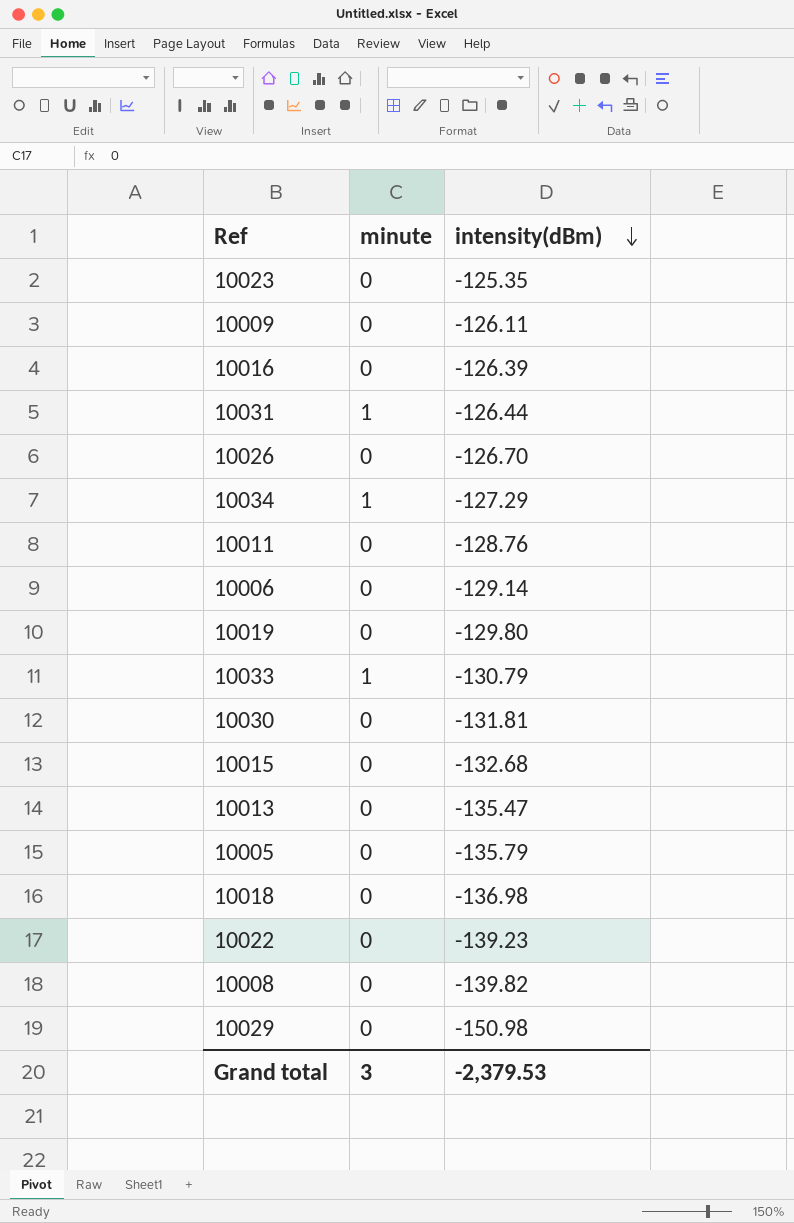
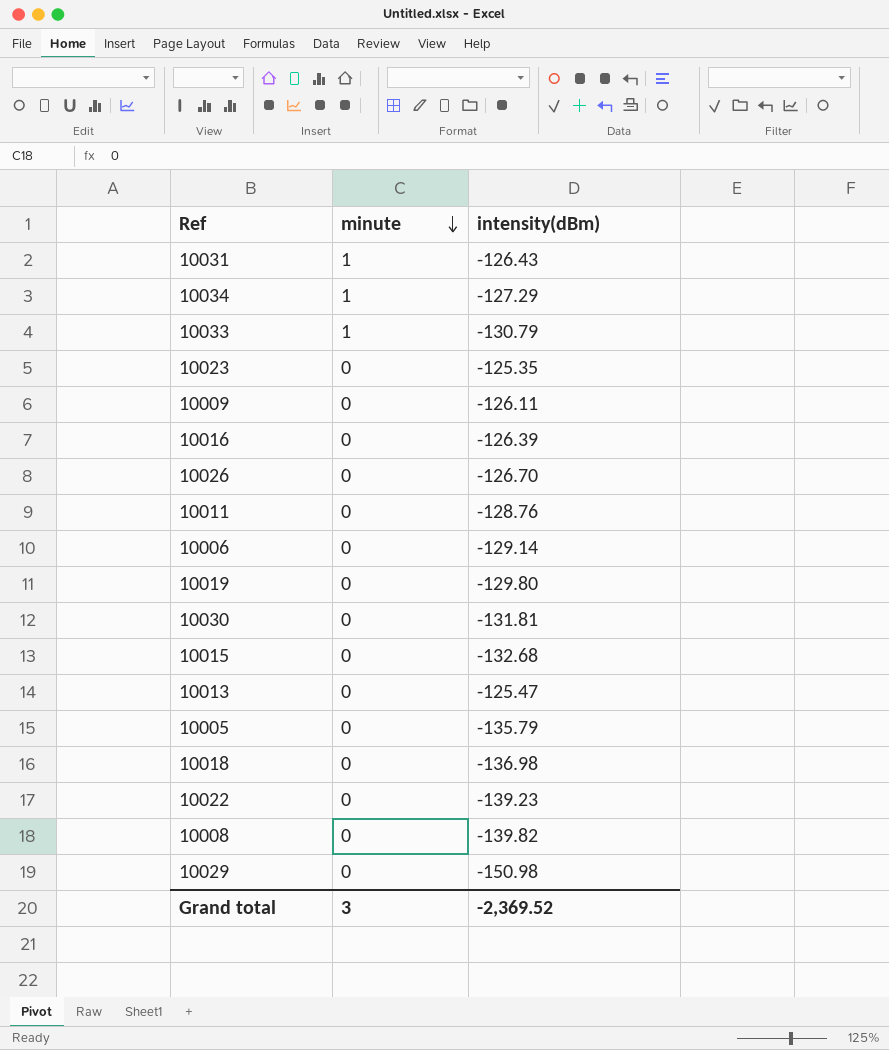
row order: intensity(dBm) descending -> minute descending
10031 | intensity(dBm): -126.44 -> -126.43
10013 | intensity(dBm): -135.47 -> -125.47
Grand total | intensity(dBm): -2,379.53 -> -2,369.52

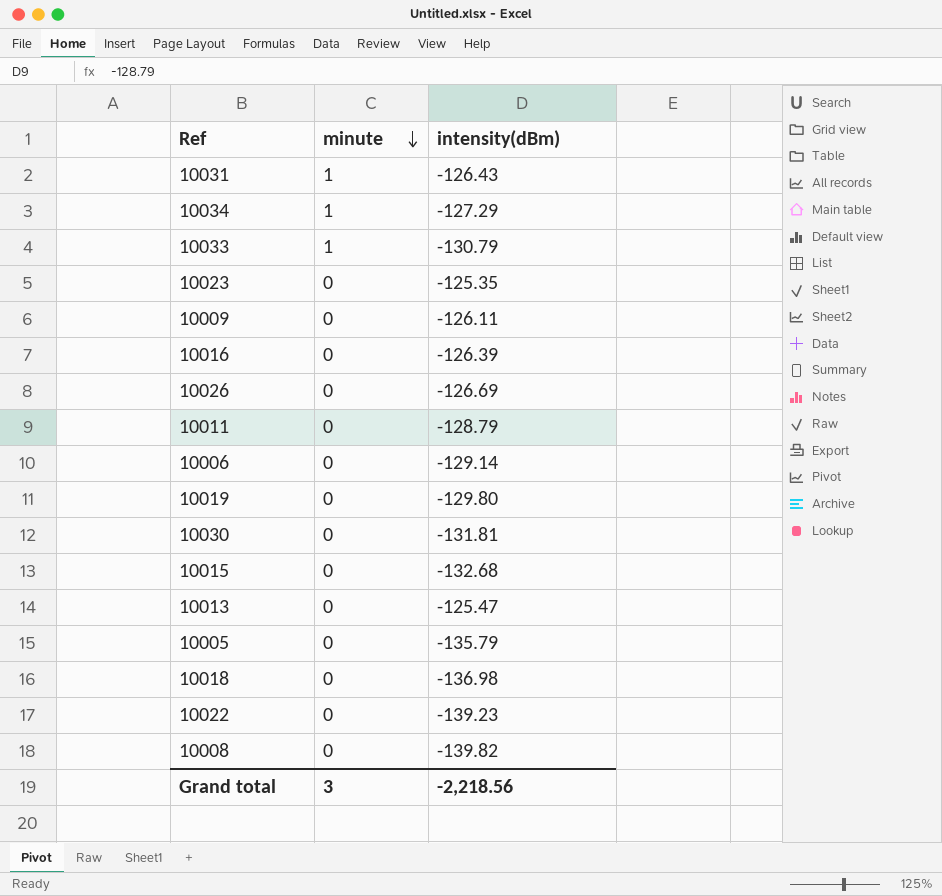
row 10029: 0 | -150.98 -> none
10026 | intensity(dBm): -126.70 -> -126.69
10011 | intensity(dBm): -128.76 -> -128.79
Grand total | intensity(dBm): -2,369.52 -> -2,218.56

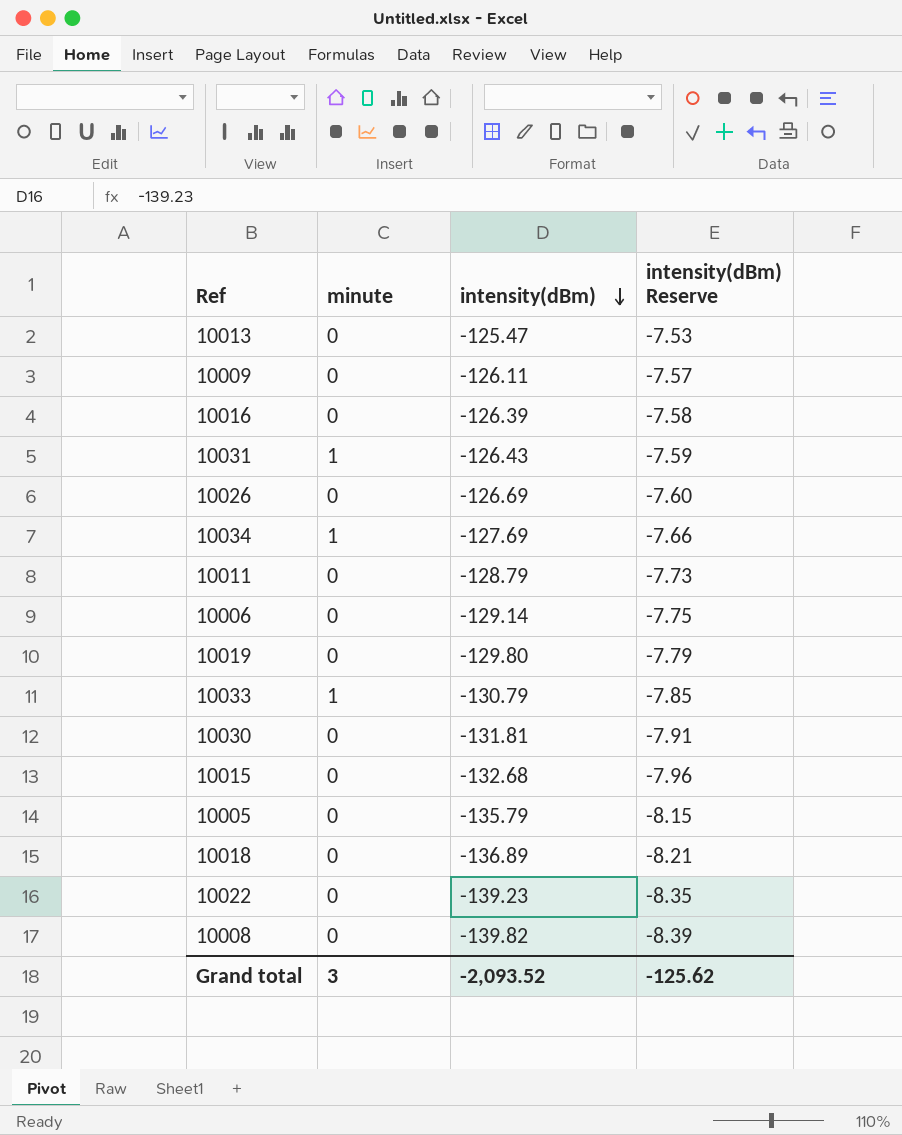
row order: minute descending -> intensity(dBm) descending
column intensity(dBm) Reserve | formula: none -> [intensity(dBm)] * 0.06
row 10023: 0 | -125.35 -> none
10034 | intensity(dBm): -127.29 -> -127.69
10018 | intensity(dBm): -136.98 -> -136.89
Grand total | intensity(dBm): -2,218.56 -> -2,093.52

